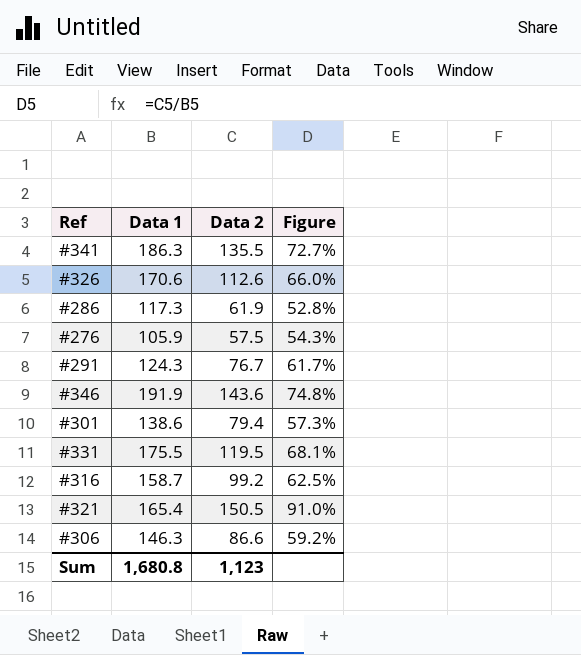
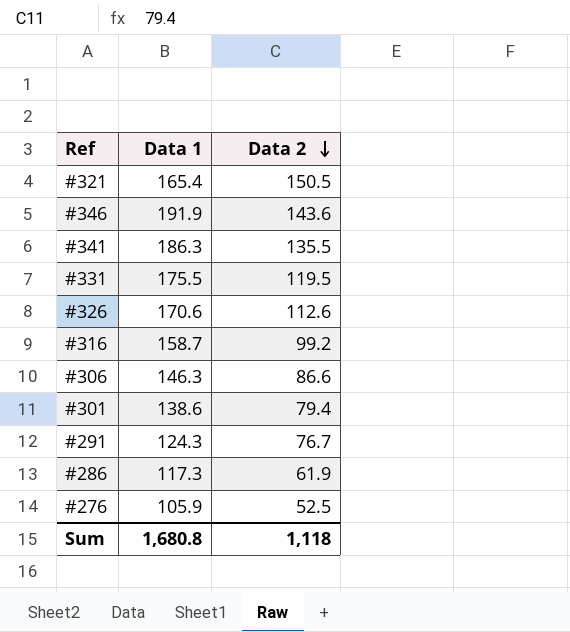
row order: none -> Data 2 descending
column Figure | formula: [Data 2] / [Data 1] -> none
#276 | Data 2: 57.5 -> 52.5
Sum | Data 2: 1,123 -> 1,118

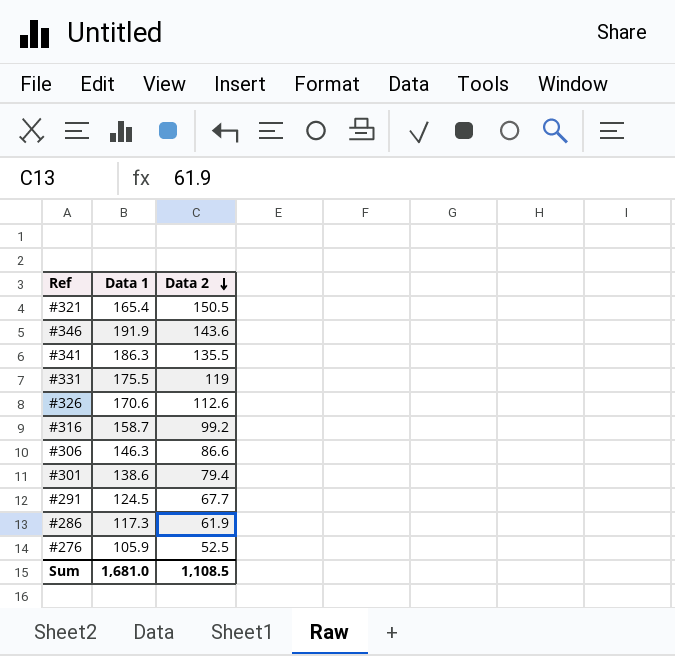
#331 | Data 2: 119.5 -> 119
#291 | Data 1: 124.3 -> 124.5
#291 | Data 2: 76.7 -> 67.7
Sum | Data 1: 1,680.8 -> 1,681.0
Sum | Data 2: 1,118 -> 1,108.5

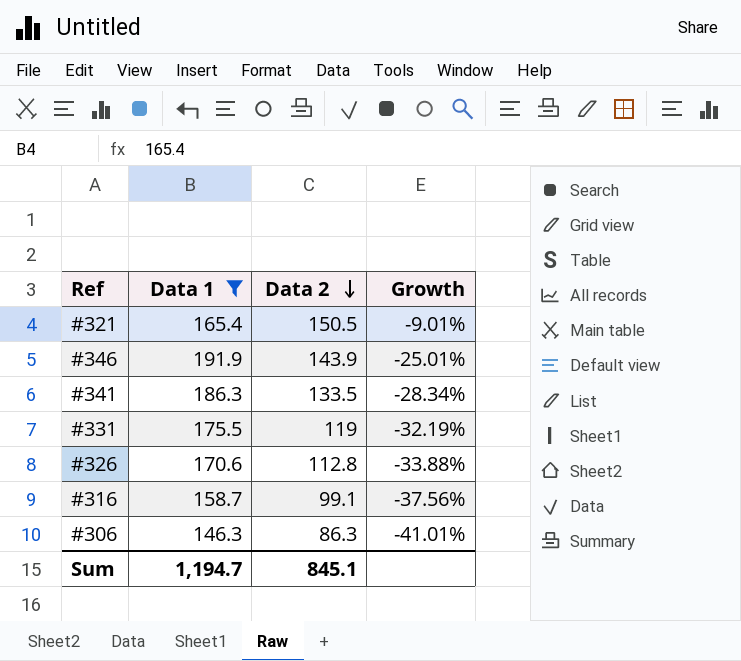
filter: none -> Data 1 >= 146.3
column Growth | formula: none -> ([Data 2] - [Data 1]) / [Data 1]
#346 | Data 2: 143.6 -> 143.9
#341 | Data 2: 135.5 -> 133.5
#326 | Data 2: 112.6 -> 112.8
#316 | Data 2: 99.2 -> 99.1
#306 | Data 2: 86.6 -> 86.3
Sum | Data 1: 1,681.0 -> 1,194.7
Sum | Data 2: 1,108.5 -> 845.1

